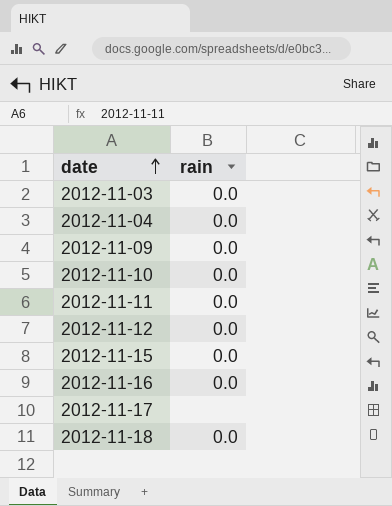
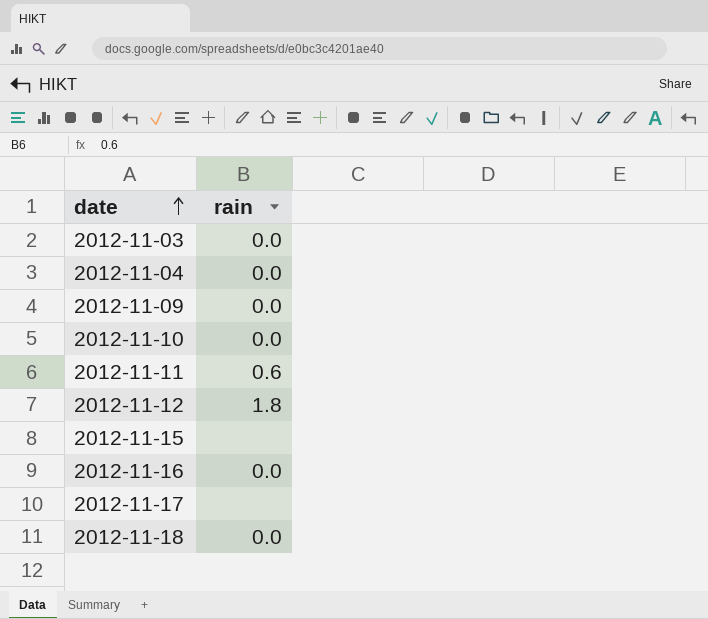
2012-11-11 | rain: 0.0 -> 0.6
2012-11-12 | rain: 0.0 -> 1.8
2012-11-15 | rain: 0.0 -> none

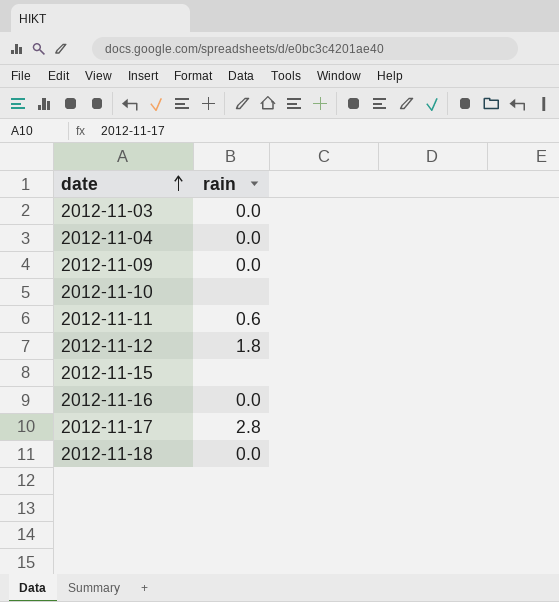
2012-11-10 | rain: 0.0 -> none
2012-11-17 | rain: none -> 2.8

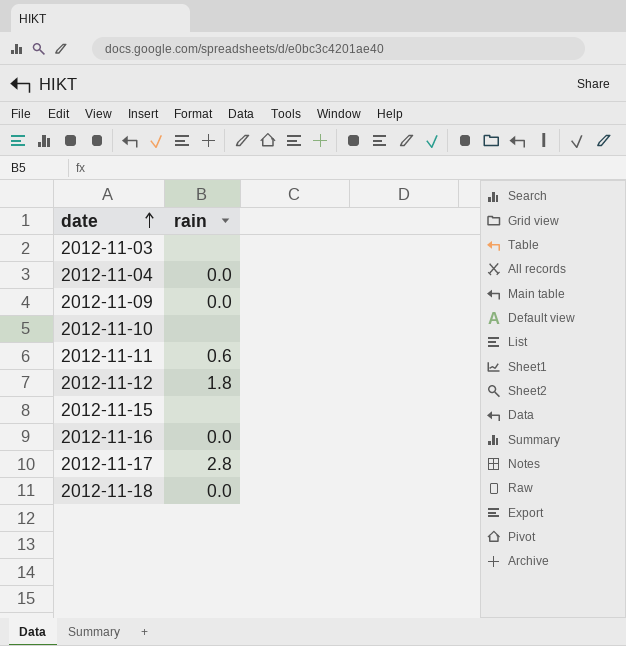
2012-11-03 | rain: 0.0 -> none

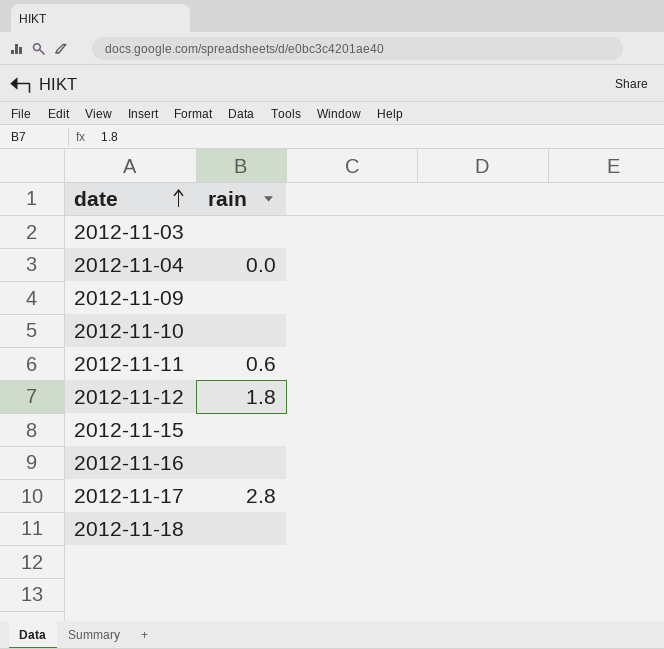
2012-11-09 | rain: 0.0 -> none
2012-11-16 | rain: 0.0 -> none
2012-11-18 | rain: 0.0 -> none

